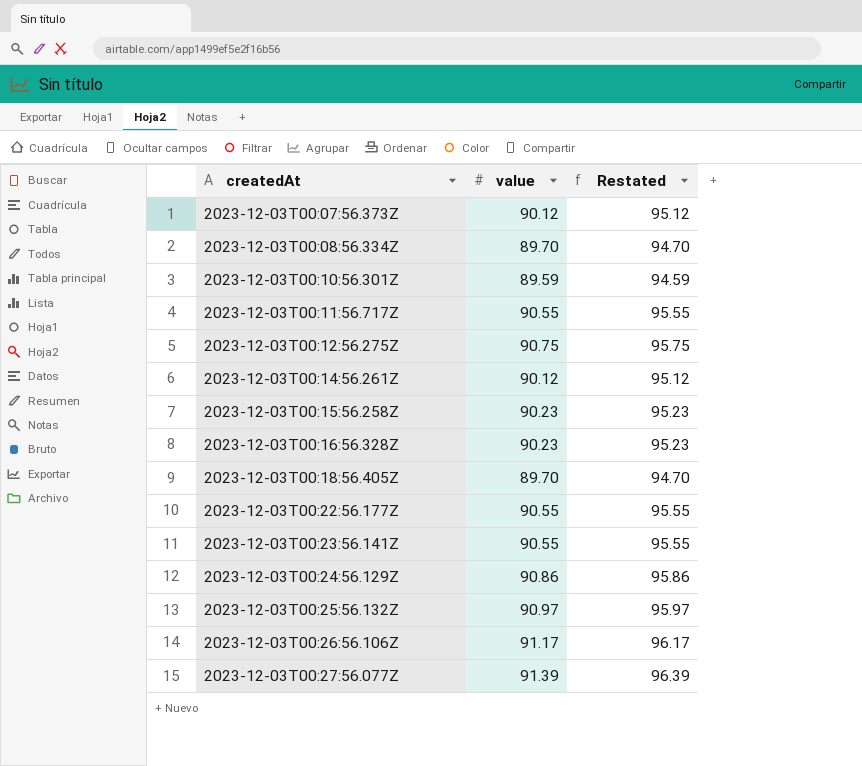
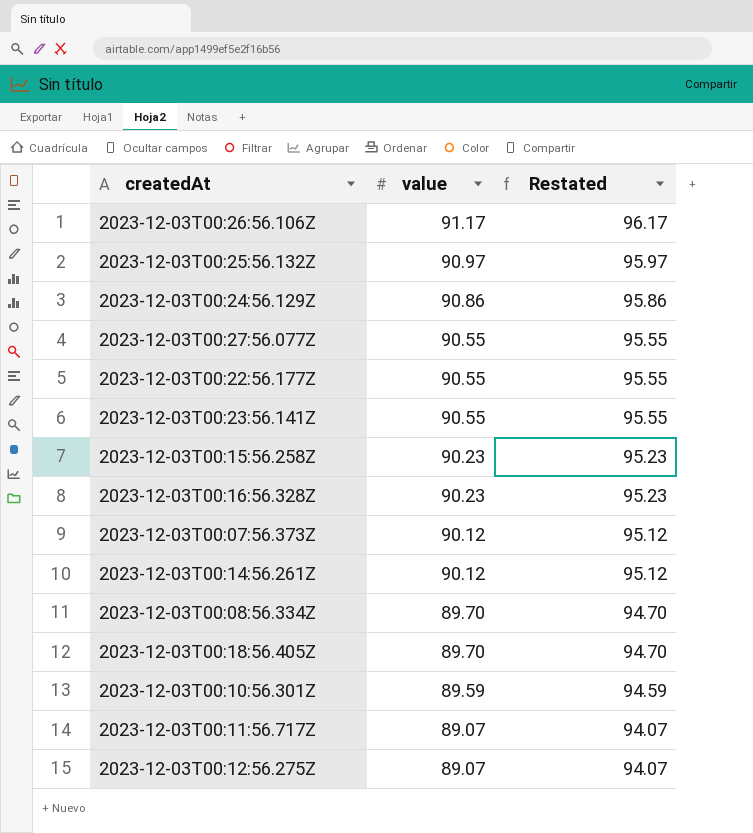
row order: createdAt ascending -> value descending
2023-12-03T00:27:56.077Z | value: 91.39 -> 90.55
2023-12-03T00:27:56.077Z | Restated: 96.39 -> 95.55
2023-12-03T00:11:56.717Z | value: 90.55 -> 89.07
2023-12-03T00:11:56.717Z | Restated: 95.55 -> 94.07
2023-12-03T00:12:56.275Z | value: 90.75 -> 89.07
2023-12-03T00:12:56.275Z | Restated: 95.75 -> 94.07

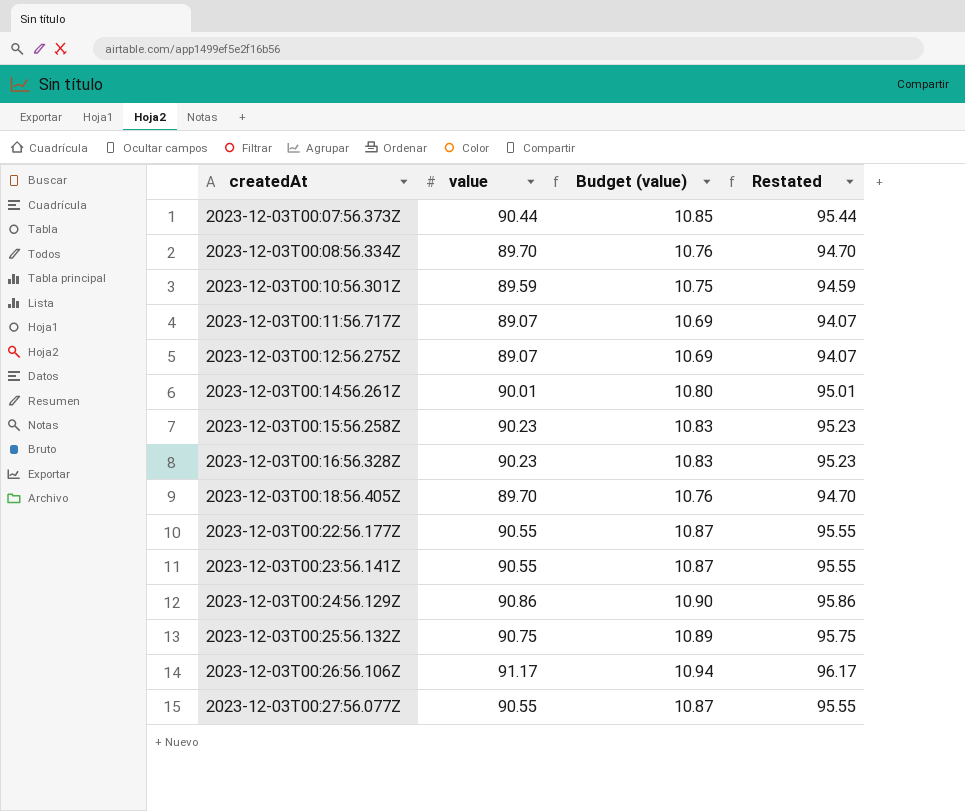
row order: value descending -> createdAt ascending
column Budget (value) | formula: none -> [value] * 0.12
2023-12-03T00:07:56.373Z | value: 90.12 -> 90.44
2023-12-03T00:07:56.373Z | Restated: 95.12 -> 95.44
2023-12-03T00:14:56.261Z | value: 90.12 -> 90.01
2023-12-03T00:14:56.261Z | Restated: 95.12 -> 95.01
2023-12-03T00:25:56.132Z | value: 90.97 -> 90.75
2023-12-03T00:25:56.132Z | Restated: 95.97 -> 95.75

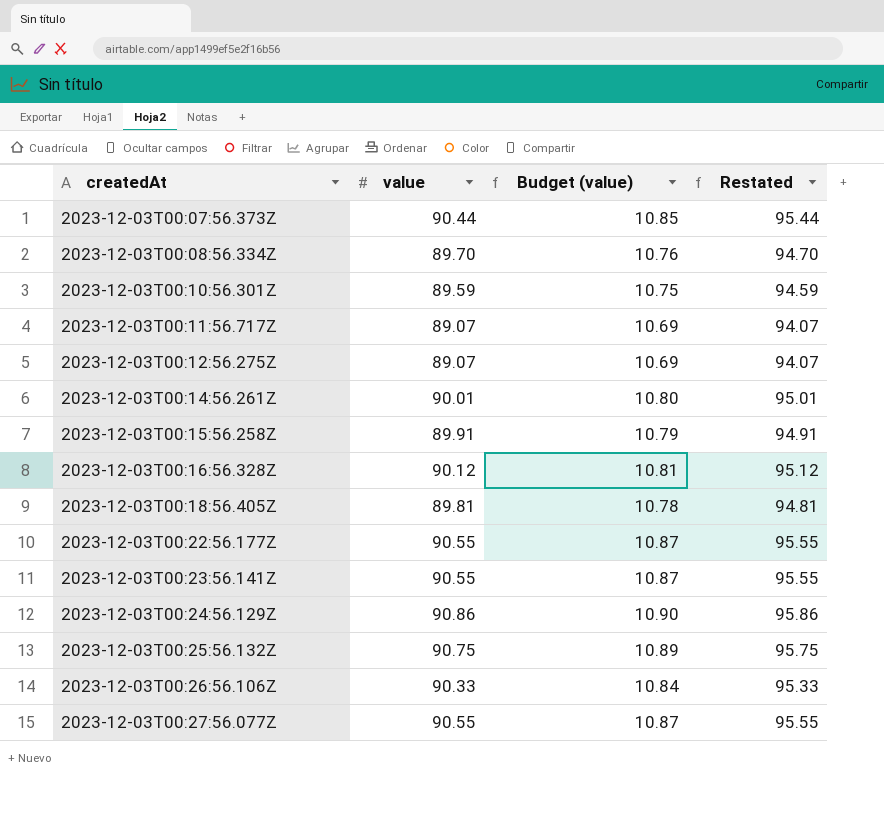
2023-12-03T00:15:56.258Z | value: 90.23 -> 89.91
2023-12-03T00:15:56.258Z | Budget (value): 10.83 -> 10.79
2023-12-03T00:15:56.258Z | Restated: 95.23 -> 94.91
2023-12-03T00:16:56.328Z | value: 90.23 -> 90.12
2023-12-03T00:16:56.328Z | Budget (value): 10.83 -> 10.81
2023-12-03T00:16:56.328Z | Restated: 95.23 -> 95.12
2023-12-03T00:18:56.405Z | value: 89.70 -> 89.81
2023-12-03T00:18:56.405Z | Budget (value): 10.76 -> 10.78
2023-12-03T00:18:56.405Z | Restated: 94.70 -> 94.81
2023-12-03T00:26:56.106Z | value: 91.17 -> 90.33
2023-12-03T00:26:56.106Z | Budget (value): 10.94 -> 10.84
2023-12-03T00:26:56.106Z | Restated: 96.17 -> 95.33

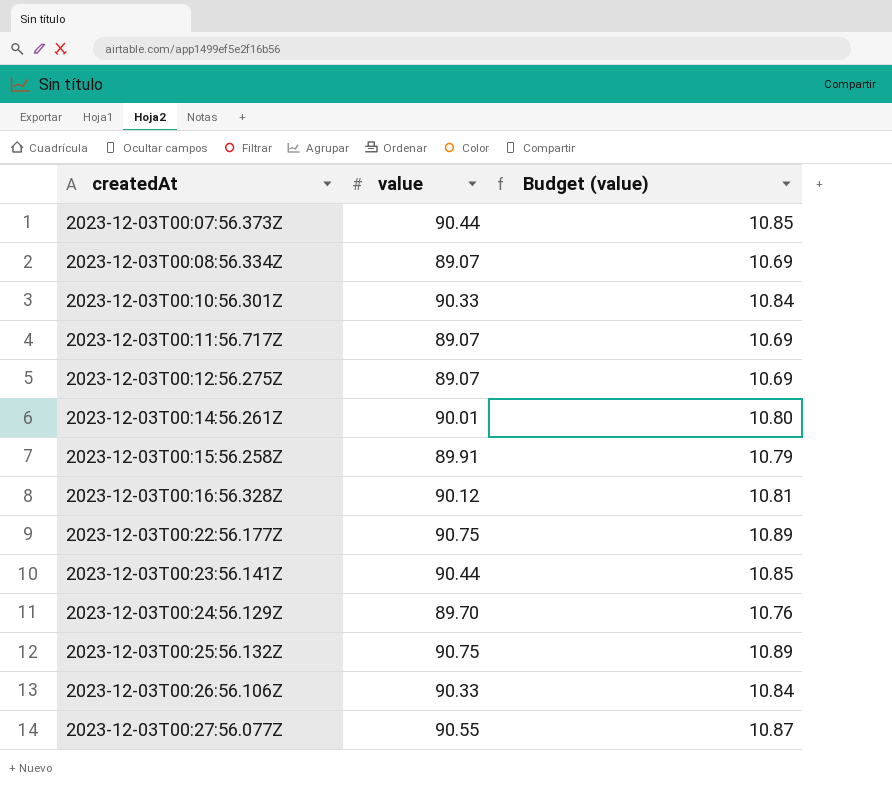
column Restated | formula: [value] + 5 -> none
row 2023-12-03T00:18:56.405Z: 89.81 | 10.78 | 94.81 -> none
2023-12-03T00:08:56.334Z | value: 89.70 -> 89.07
2023-12-03T00:08:56.334Z | Budget (value): 10.76 -> 10.69
2023-12-03T00:10:56.301Z | value: 89.59 -> 90.33
2023-12-03T00:10:56.301Z | Budget (value): 10.75 -> 10.84
2023-12-03T00:22:56.177Z | value: 90.55 -> 90.75
2023-12-03T00:22:56.177Z | Budget (value): 10.87 -> 10.89
2023-12-03T00:23:56.141Z | value: 90.55 -> 90.44
2023-12-03T00:23:56.141Z | Budget (value): 10.87 -> 10.85
2023-12-03T00:24:56.129Z | value: 90.86 -> 89.70
2023-12-03T00:24:56.129Z | Budget (value): 10.90 -> 10.76

